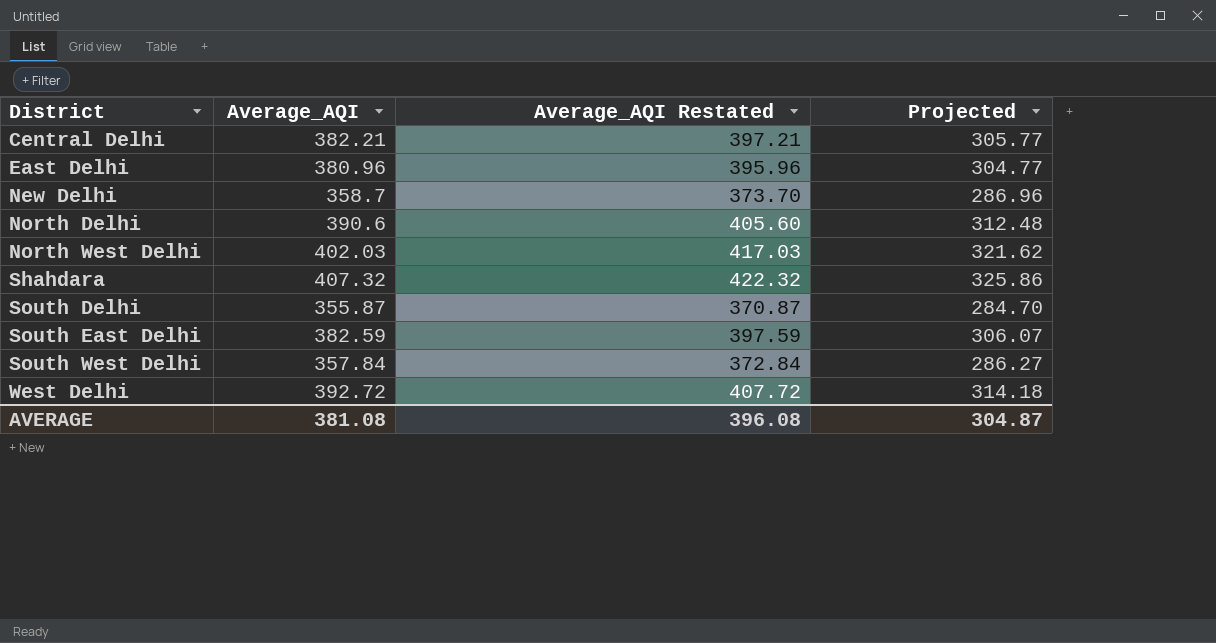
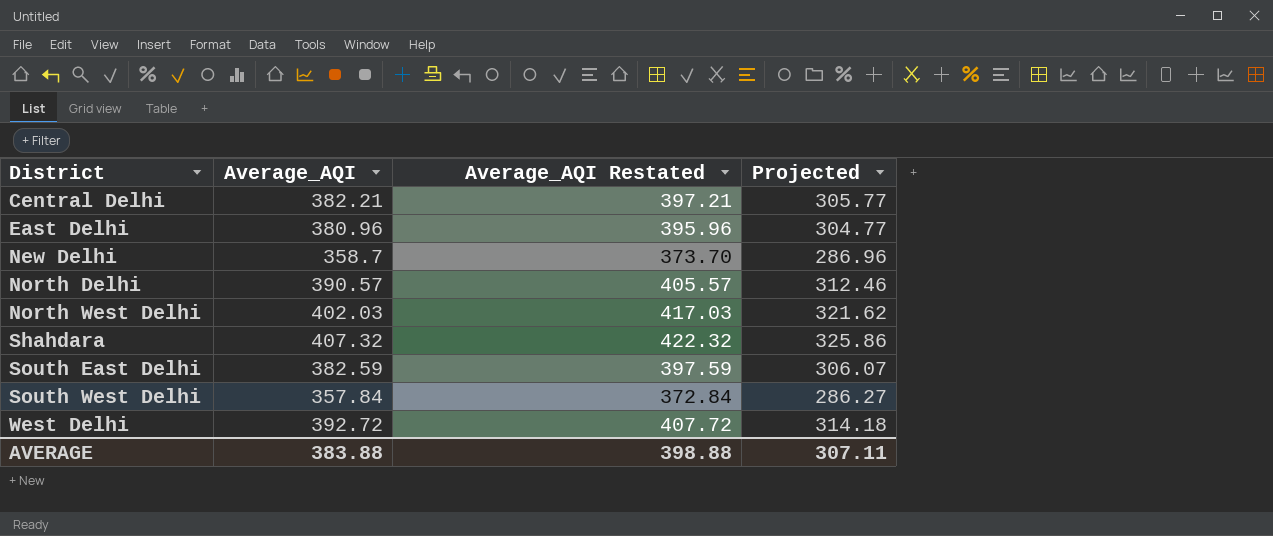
row South Delhi: 355.87 | 370.87 | 284.70 -> none
North Delhi | Average_AQI: 390.6 -> 390.57
North Delhi | Average_AQI Restated: 405.60 -> 405.57
North Delhi | Projected: 312.48 -> 312.46
AVERAGE | Average_AQI: 381.08 -> 383.88
AVERAGE | Average_AQI Restated: 396.08 -> 398.88
AVERAGE | Projected: 304.87 -> 307.11

